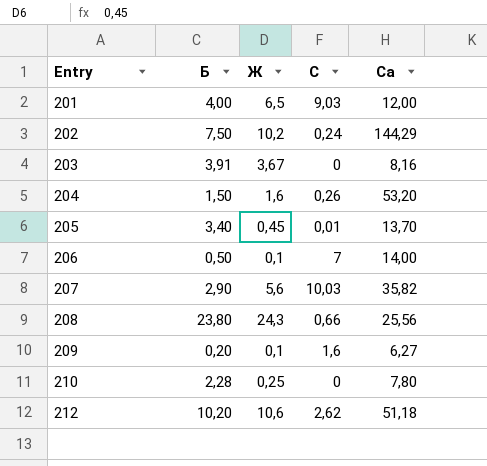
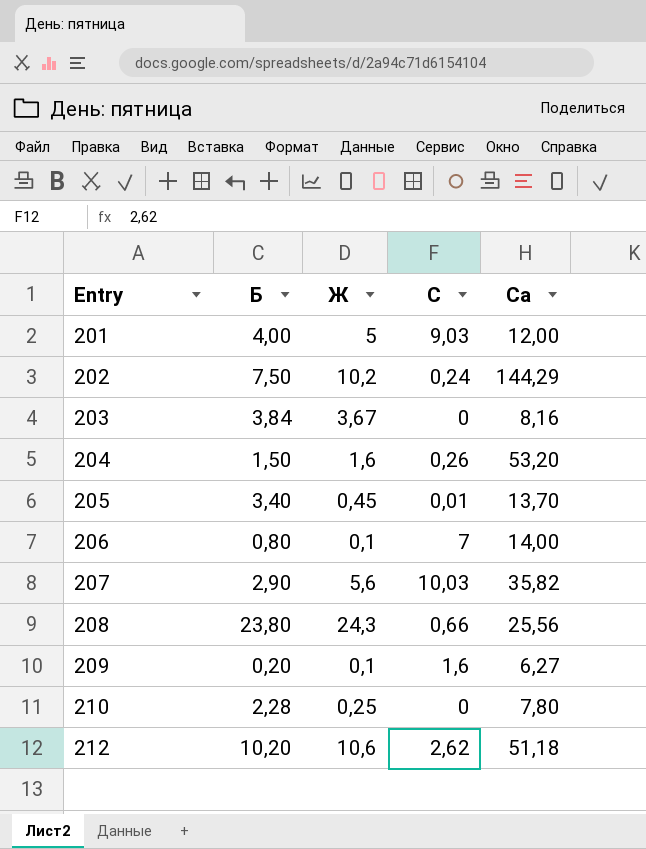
201 | Ж: 6,5 -> 5
203 | Б: 3,91 -> 3,84
206 | Б: 0,50 -> 0,80

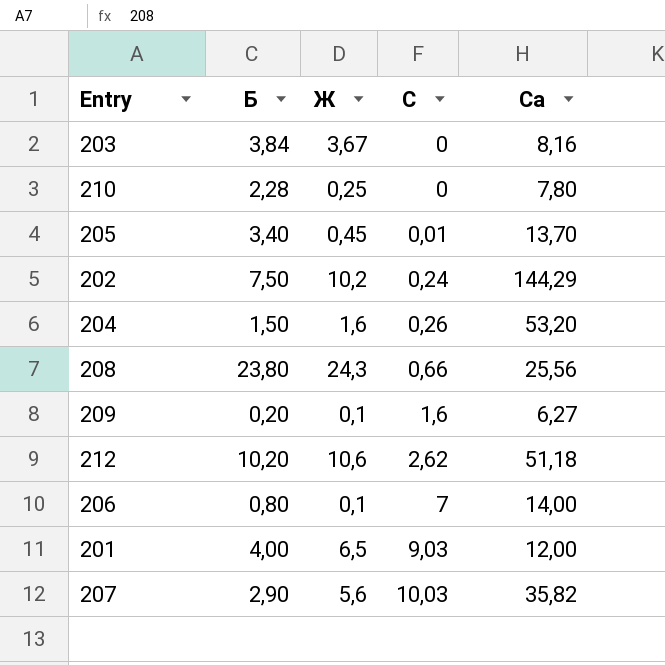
row order: Entry ascending -> С ascending
201 | Ж: 5 -> 6,5

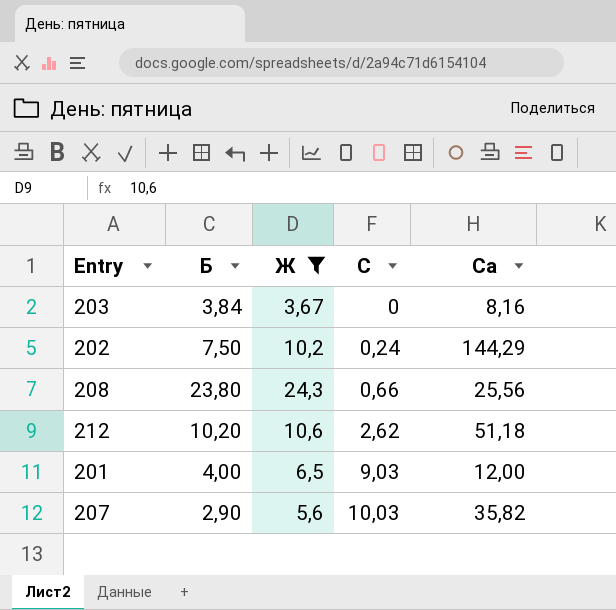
filter: none -> Ж >= 3,67

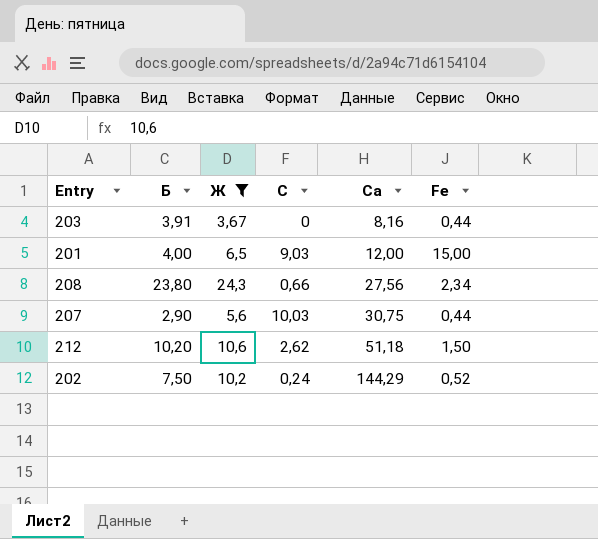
row order: С ascending -> Ca ascending
column Fe | position: none -> 6
203 | Б: 3,84 -> 3,91
208 | Ca: 25,56 -> 27,56
207 | Ca: 35,82 -> 30,75

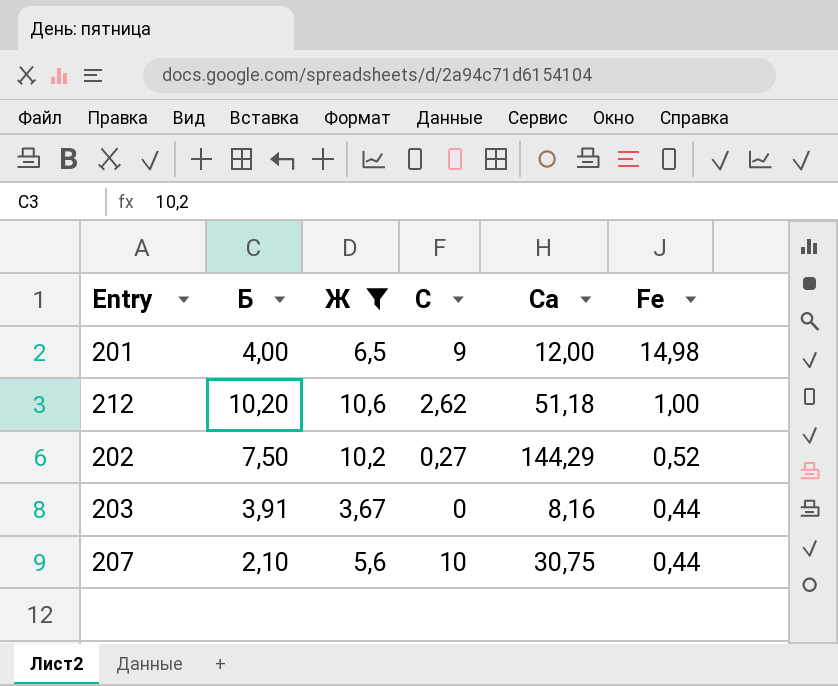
row order: Ca ascending -> Fe descending
row 208: 23,80 | 24,3 | 0,66 | 27,56 | 2,34 -> none
201 | С: 9,03 -> 9
201 | Fe: 15,00 -> 14,98
212 | Fe: 1,50 -> 1,00
202 | С: 0,24 -> 0,27
207 | Б: 2,90 -> 2,10
207 | С: 10,03 -> 10

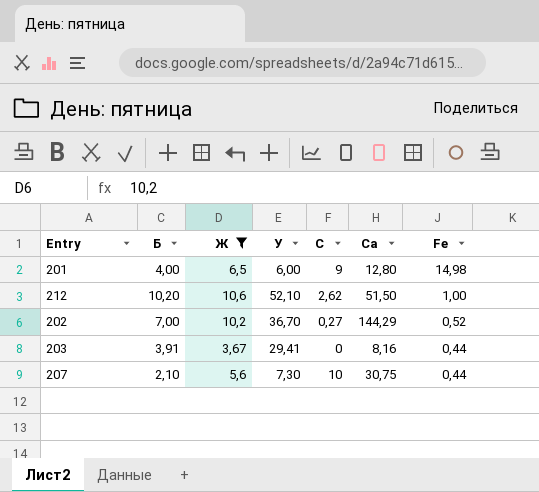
column У | position: none -> 4
201 | Ca: 12,00 -> 12,80
212 | Ca: 51,18 -> 51,50
202 | Б: 7,50 -> 7,00

